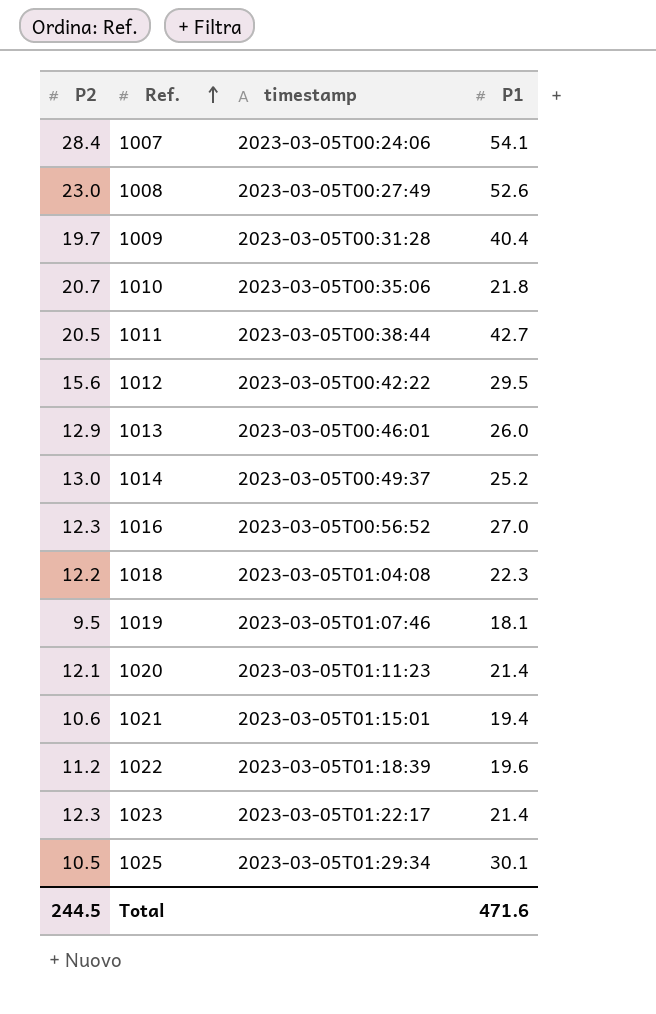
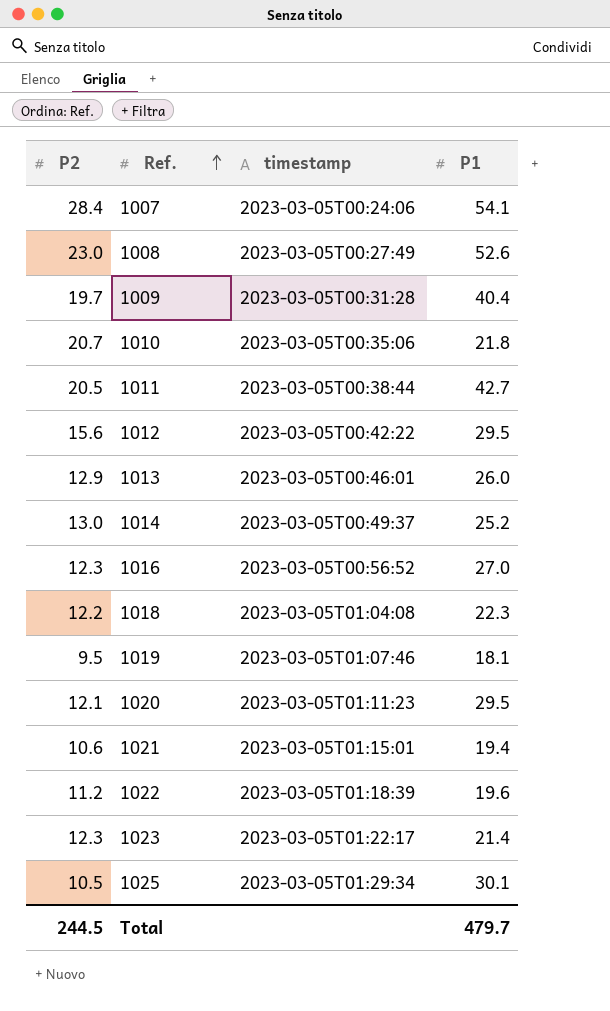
1020 | P1: 21.4 -> 29.5
Total | P1: 471.6 -> 479.7

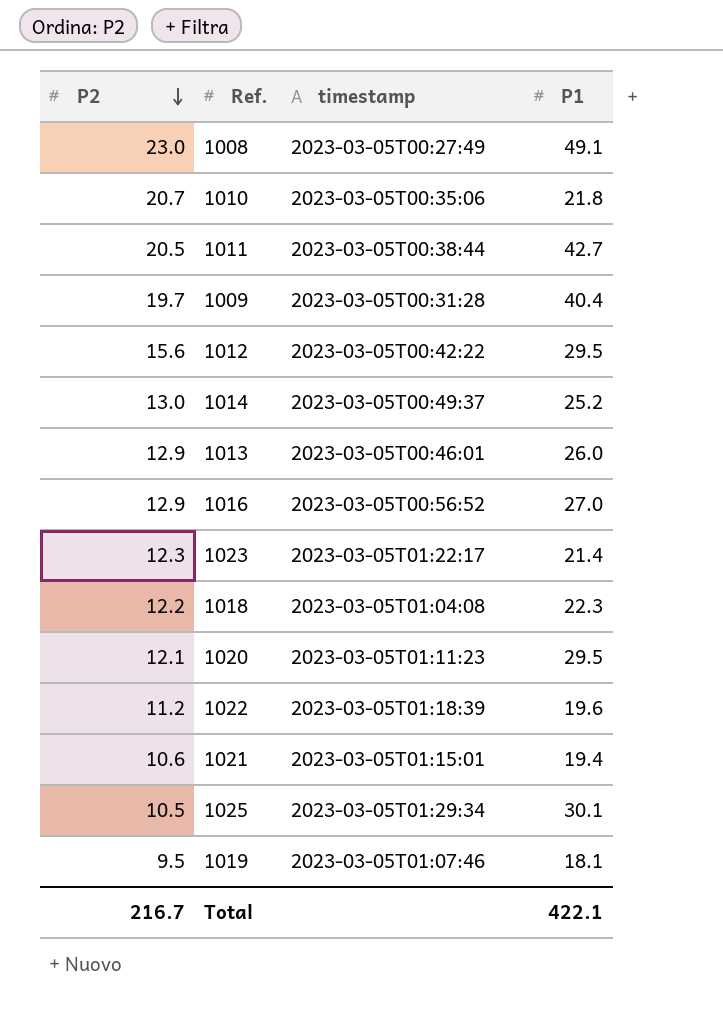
row order: Ref. ascending -> P2 descending
row 1007: 28.4 | 2023-03-05T00:24:06 | 54.1 -> none
1008 | P1: 52.6 -> 49.1
1016 | P2: 12.3 -> 12.9
Total | P2: 244.5 -> 216.7
Total | P1: 479.7 -> 422.1

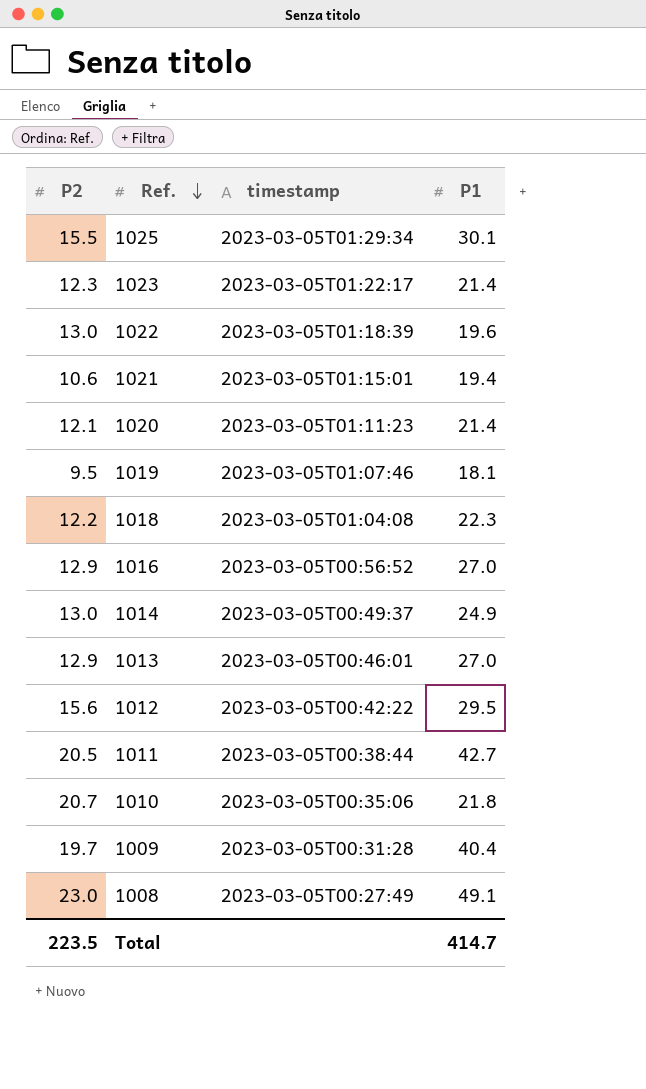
row order: P2 descending -> Ref. descending
1025 | P2: 10.5 -> 15.5
1022 | P2: 11.2 -> 13.0
1020 | P1: 29.5 -> 21.4
1014 | P1: 25.2 -> 24.9
1013 | P1: 26.0 -> 27.0
Total | P2: 216.7 -> 223.5
Total | P1: 422.1 -> 414.7

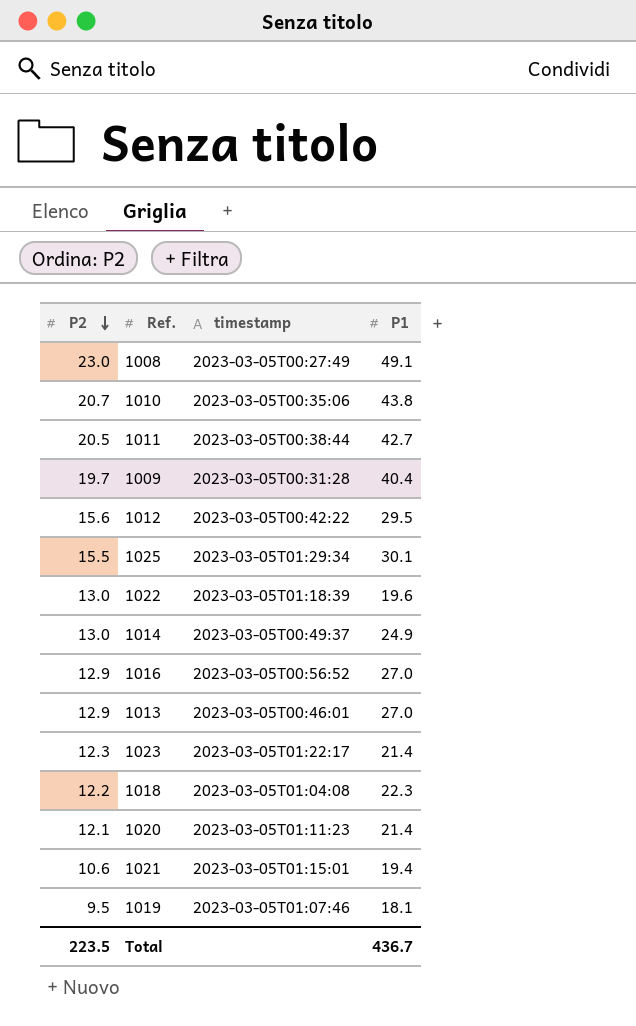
row order: Ref. descending -> P2 descending
1010 | P1: 21.8 -> 43.8
Total | P1: 414.7 -> 436.7

